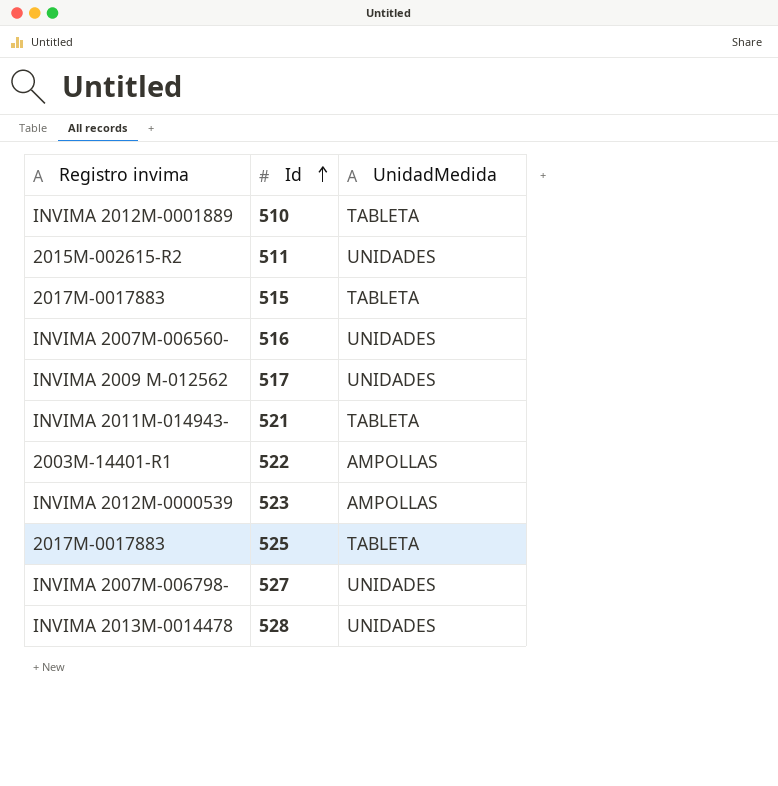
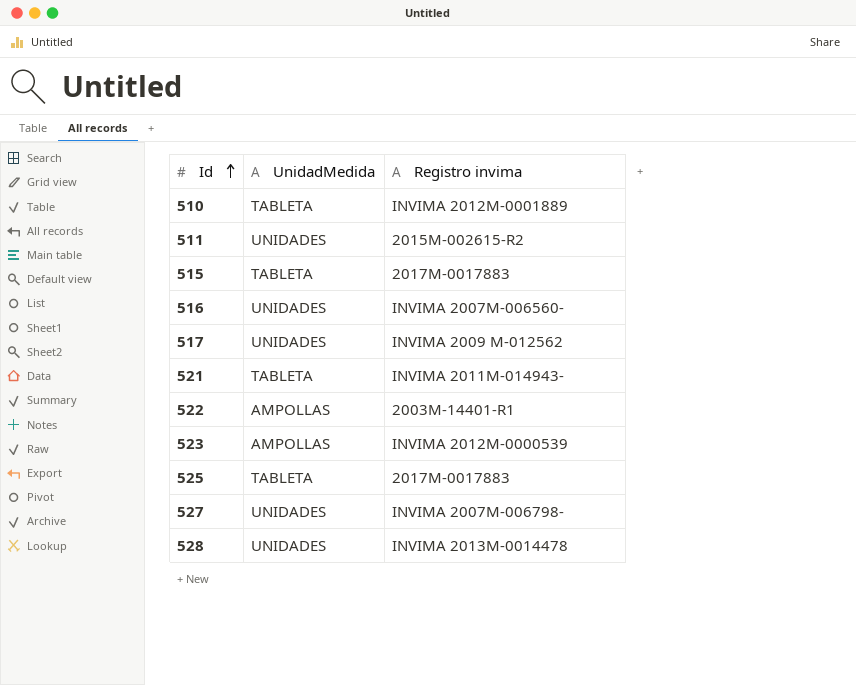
column Registro invima | position: 1 -> 3

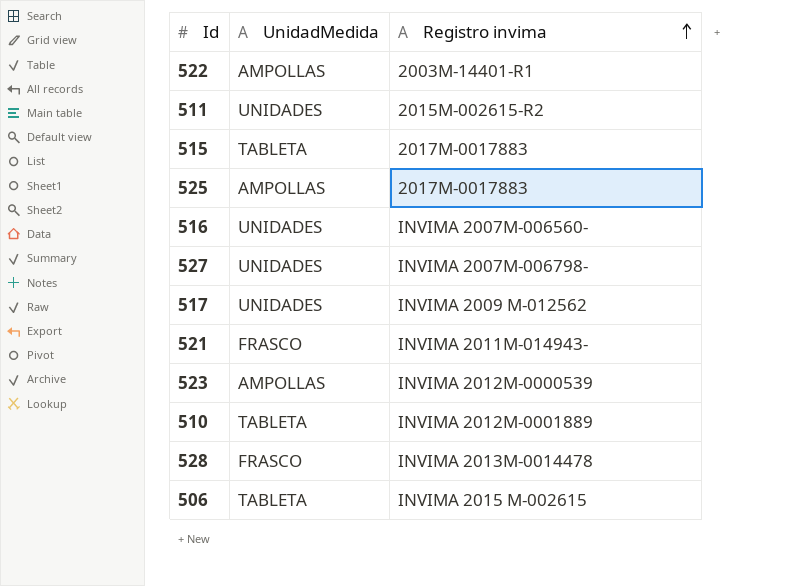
row order: Id ascending -> Registro invima ascending
525 | UnidadMedida: TABLETA -> AMPOLLAS
521 | UnidadMedida: TABLETA -> FRASCO
528 | UnidadMedida: UNIDADES -> FRASCO
row 506: none -> TABLETA | INVIMA 2015 M-002615

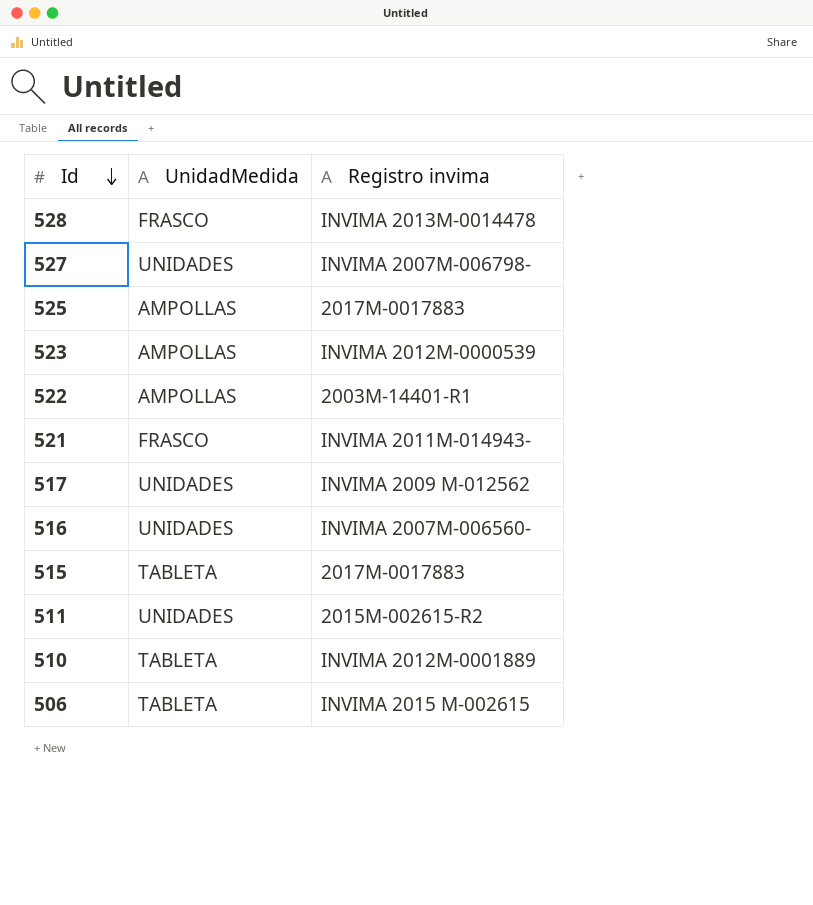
row order: Registro invima ascending -> Id descending

